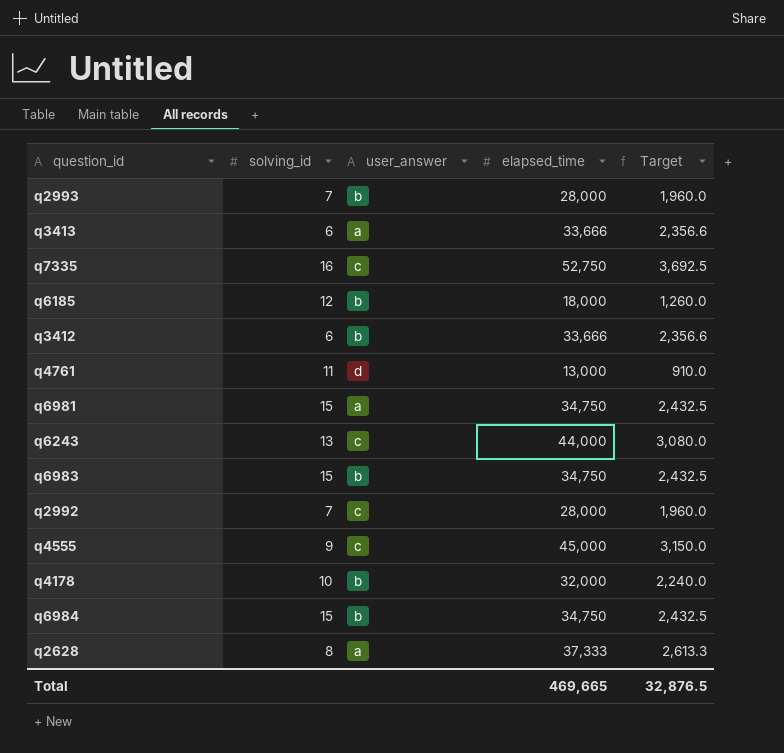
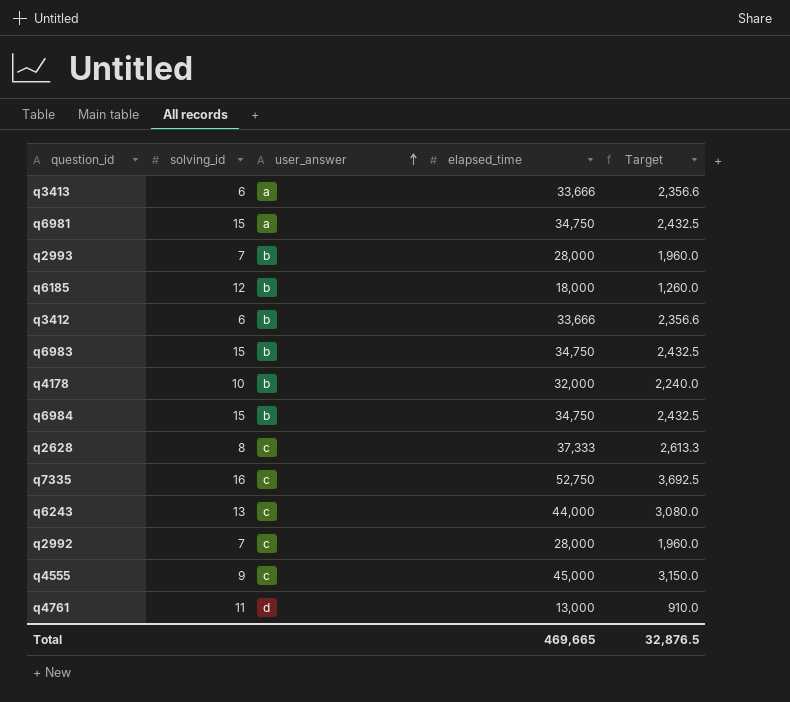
row order: none -> user_answer ascending
q2628 | user_answer: a -> c

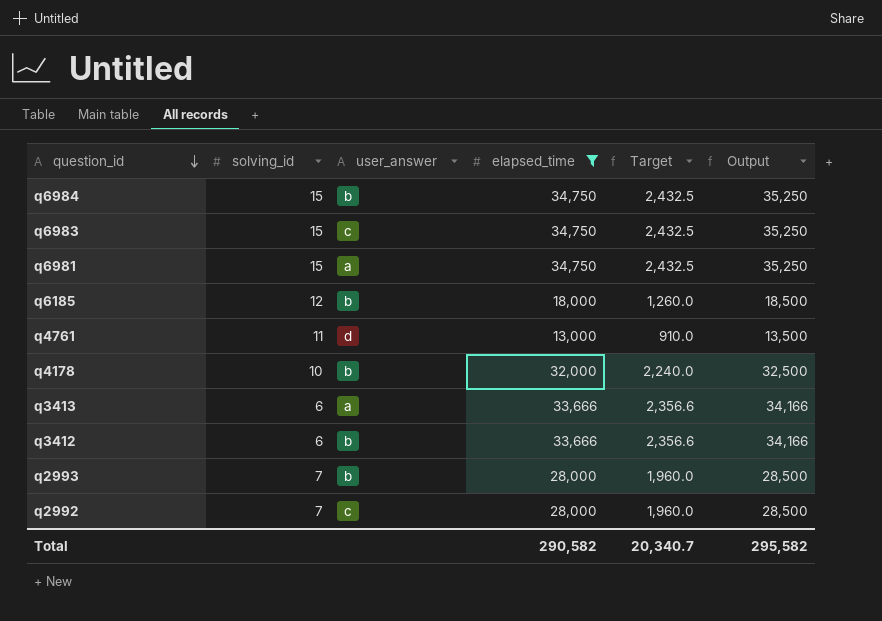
filter: none -> elapsed_time <= 34,750
row order: user_answer ascending -> question_id descending
column Output | formula: none -> [elapsed_time] + 500
q6983 | user_answer: b -> c
Total | elapsed_time: 469,665 -> 290,582
Total | Target: 32,876.5 -> 20,340.7

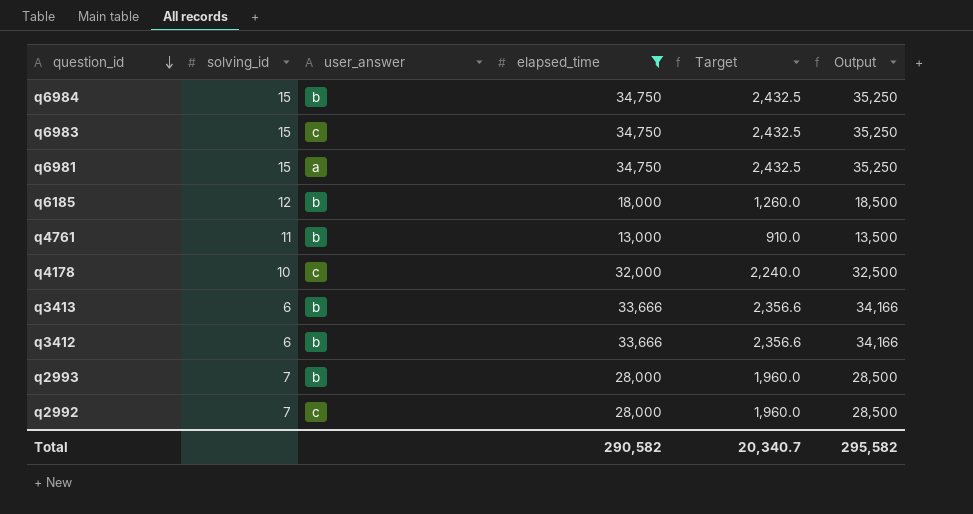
q4761 | user_answer: d -> b
q4178 | user_answer: b -> c
q3413 | user_answer: a -> b

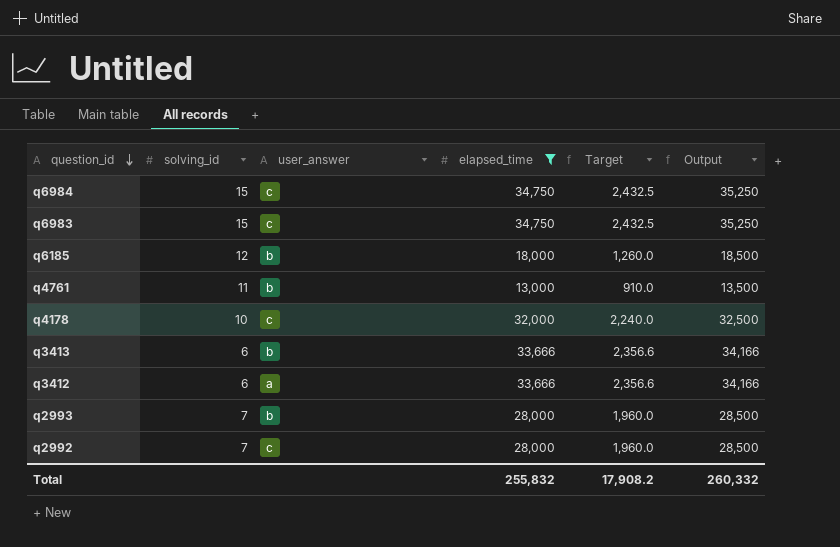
row q6981: 15 | a | 34,750 | 2,432.5 | 35,250 -> none
q6984 | user_answer: b -> c
q3412 | user_answer: b -> a
Total | elapsed_time: 290,582 -> 255,832
Total | Target: 20,340.7 -> 17,908.2
Total | Output: 295,582 -> 260,332

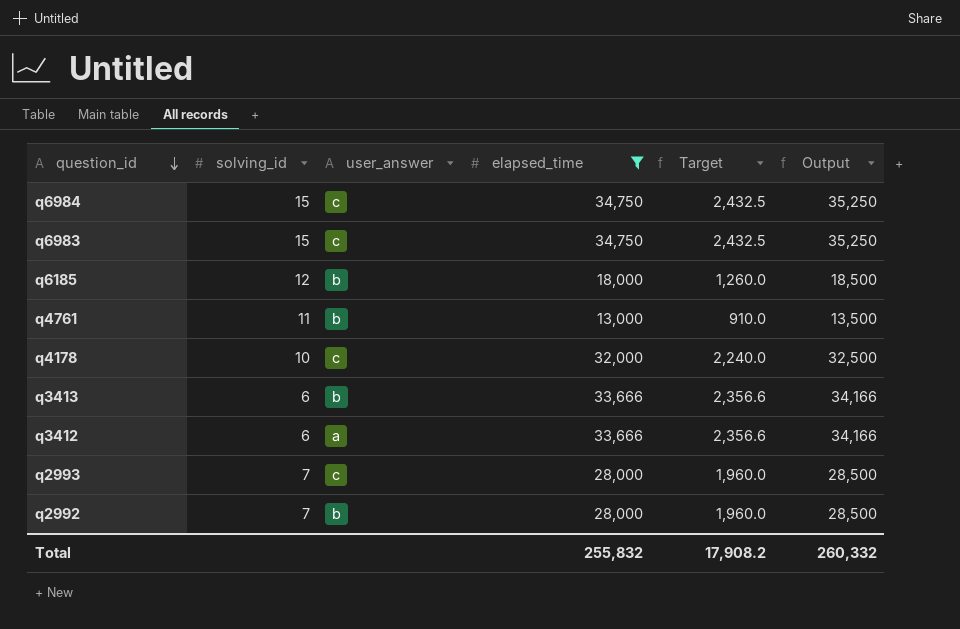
q2993 | user_answer: b -> c
q2992 | user_answer: c -> b

